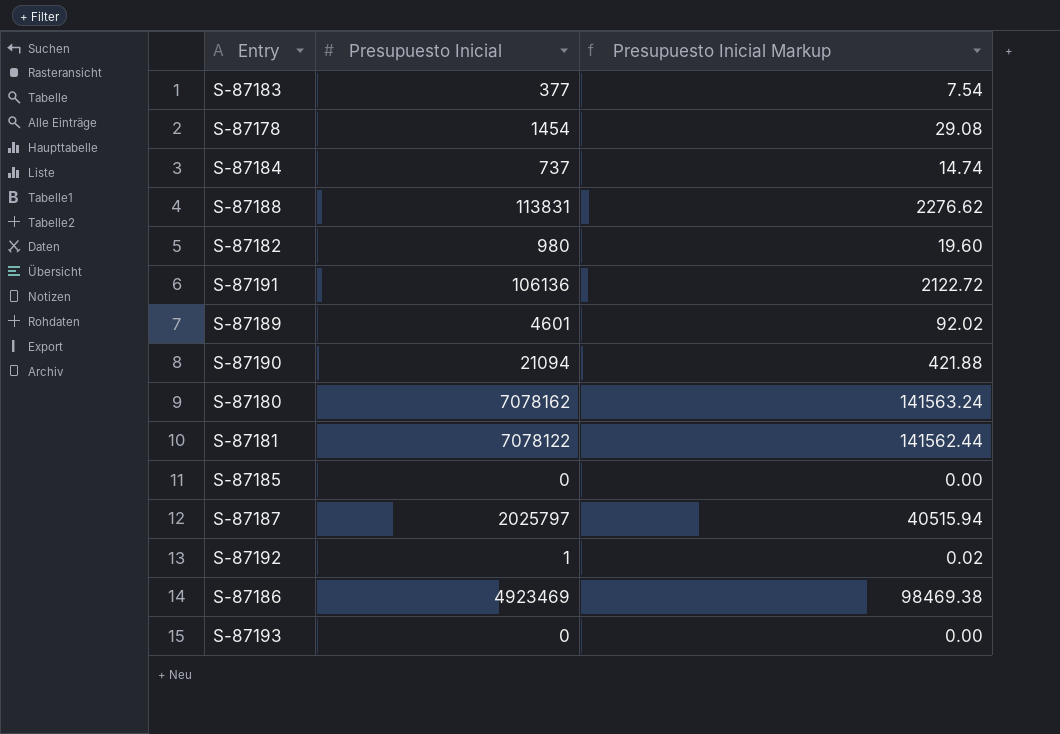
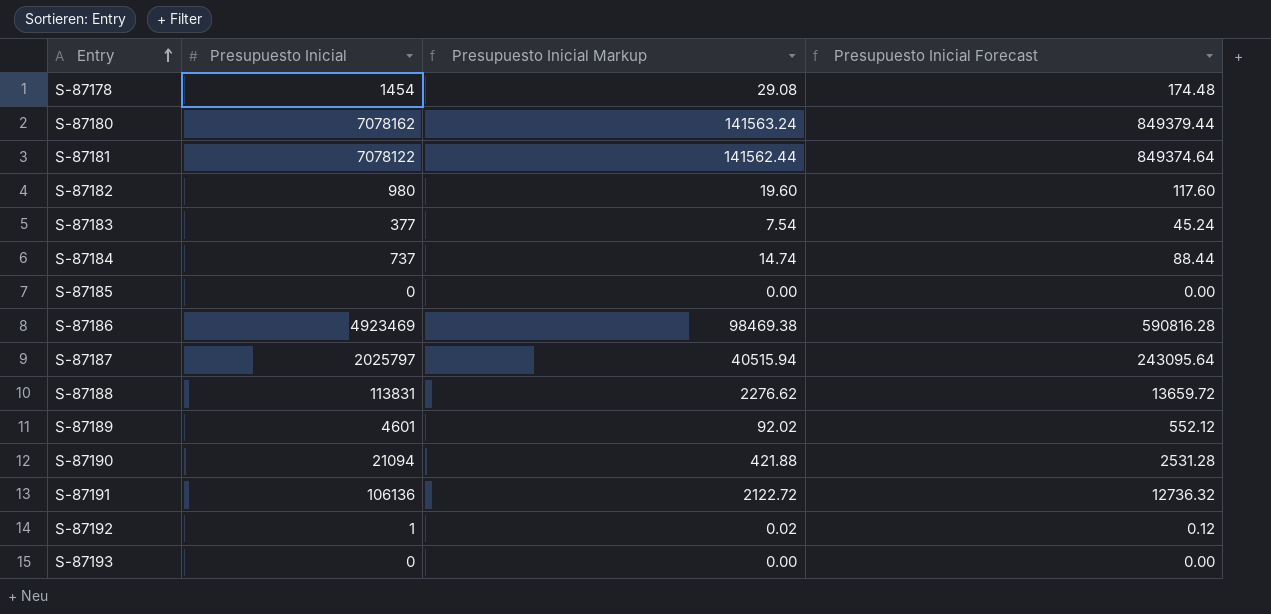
row order: none -> Entry ascending
column Presupuesto Inicial Forecast | formula: none -> [Presupuesto Inicial] * 0.12

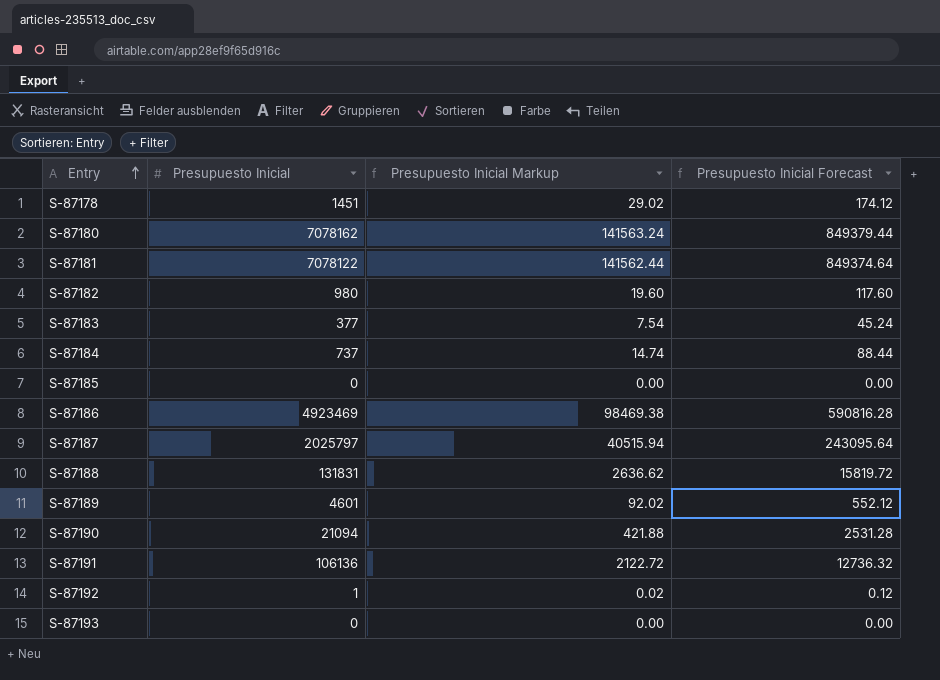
S-87178 | Presupuesto Inicial: 1454 -> 1451
S-87178 | Presupuesto Inicial Markup: 29.08 -> 29.02
S-87178 | Presupuesto Inicial Forecast: 174.48 -> 174.12
S-87188 | Presupuesto Inicial: 113831 -> 131831
S-87188 | Presupuesto Inicial Markup: 2276.62 -> 2636.62
S-87188 | Presupuesto Inicial Forecast: 13659.72 -> 15819.72

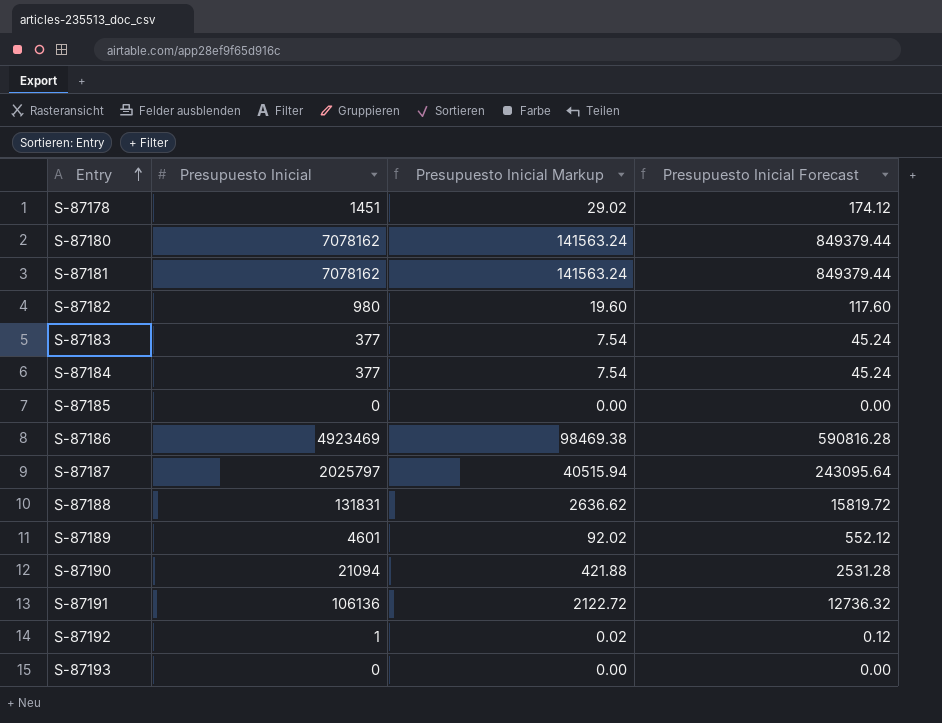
S-87181 | Presupuesto Inicial: 7078122 -> 7078162
S-87181 | Presupuesto Inicial Markup: 141562.44 -> 141563.24
S-87181 | Presupuesto Inicial Forecast: 849374.64 -> 849379.44
S-87184 | Presupuesto Inicial: 737 -> 377
S-87184 | Presupuesto Inicial Markup: 14.74 -> 7.54
S-87184 | Presupuesto Inicial Forecast: 88.44 -> 45.24

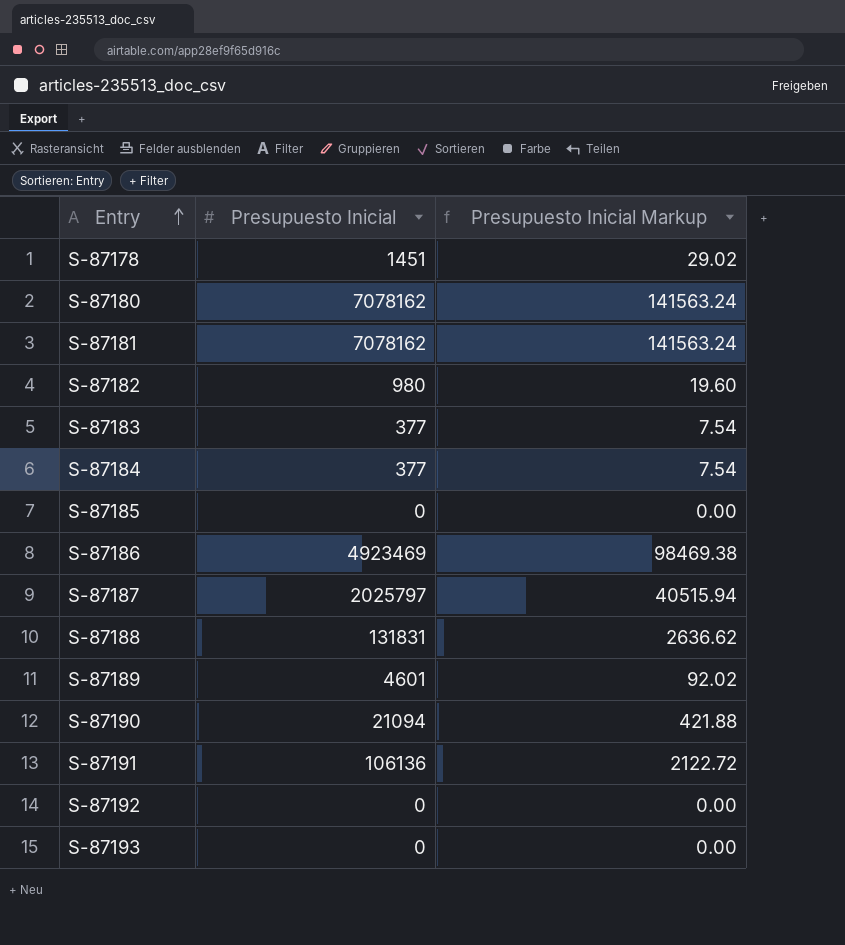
column Presupuesto Inicial Forecast | formula: [Presupuesto Inicial] * 0.12 -> none
S-87192 | Presupuesto Inicial: 1 -> 0
S-87192 | Presupuesto Inicial Markup: 0.02 -> 0.00

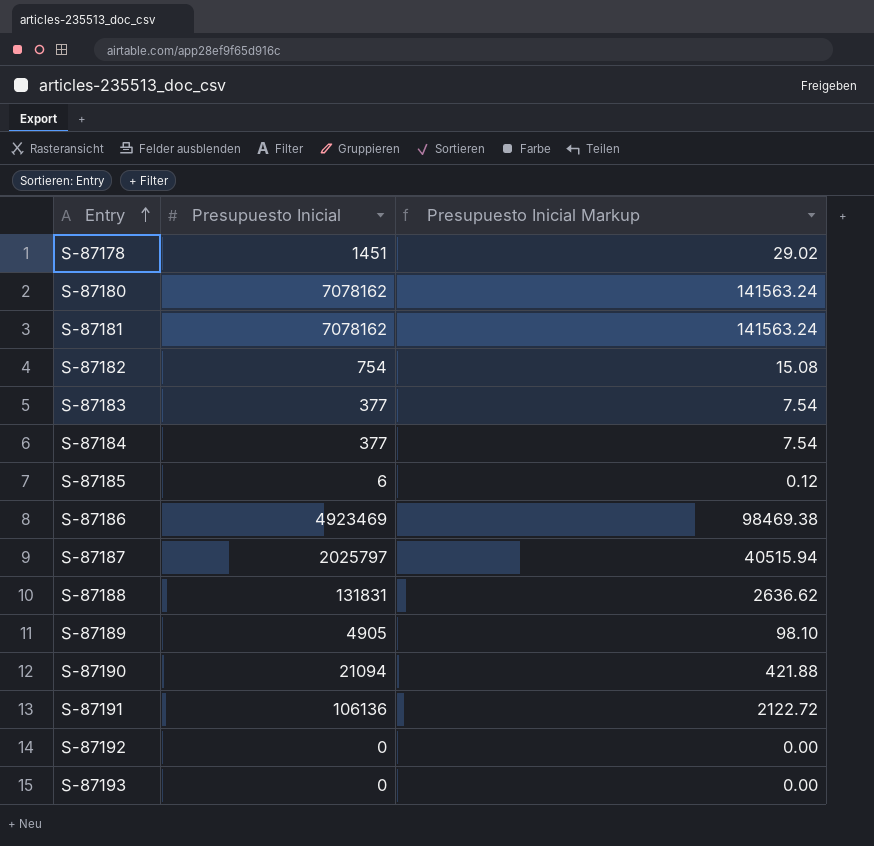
S-87182 | Presupuesto Inicial: 980 -> 754
S-87182 | Presupuesto Inicial Markup: 19.60 -> 15.08
S-87185 | Presupuesto Inicial: 0 -> 6
S-87185 | Presupuesto Inicial Markup: 0.00 -> 0.12
S-87189 | Presupuesto Inicial: 4601 -> 4905
S-87189 | Presupuesto Inicial Markup: 92.02 -> 98.10

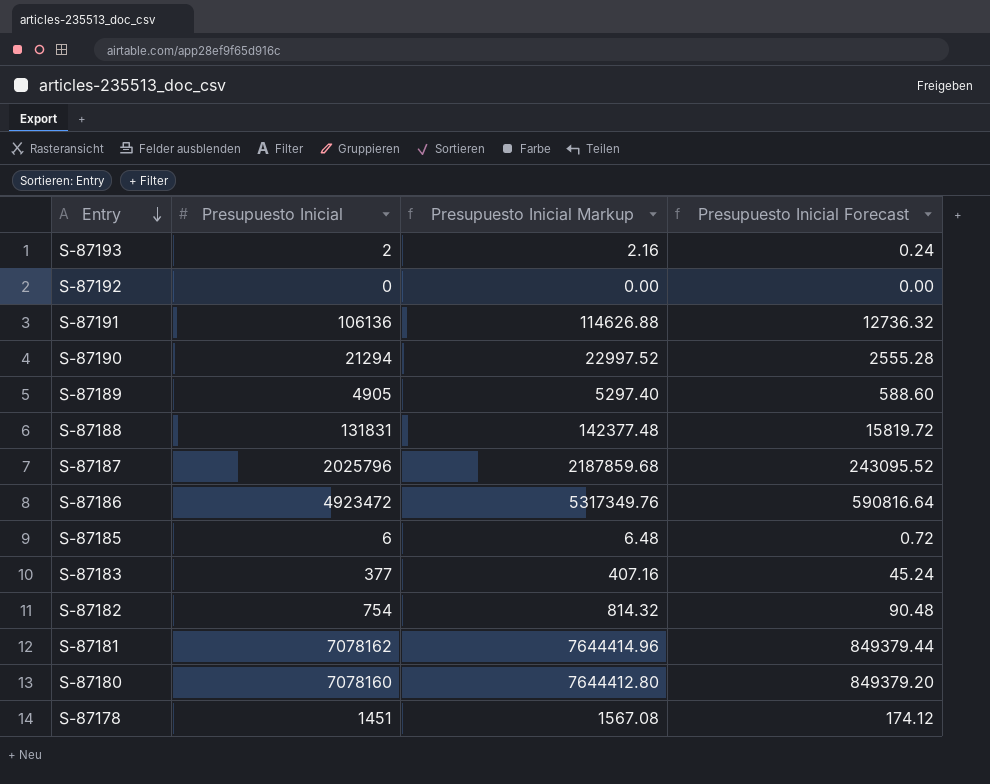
row order: Entry ascending -> Entry descending
column Presupuesto Inicial Markup | formula: [Presupuesto Inicial] * 0.02 -> [Presupuesto Inicial] * 1.08
column Presupuesto Inicial Forecast | formula: none -> [Presupuesto Inicial] * 0.12
row S-87184: 377 | 7.54 -> none
S-87193 | Presupuesto Inicial: 0 -> 2
S-87190 | Presupuesto Inicial: 21094 -> 21294
S-87187 | Presupuesto Inicial: 2025797 -> 2025796
S-87186 | Presupuesto Inicial: 4923469 -> 4923472
S-87180 | Presupuesto Inicial: 7078162 -> 7078160

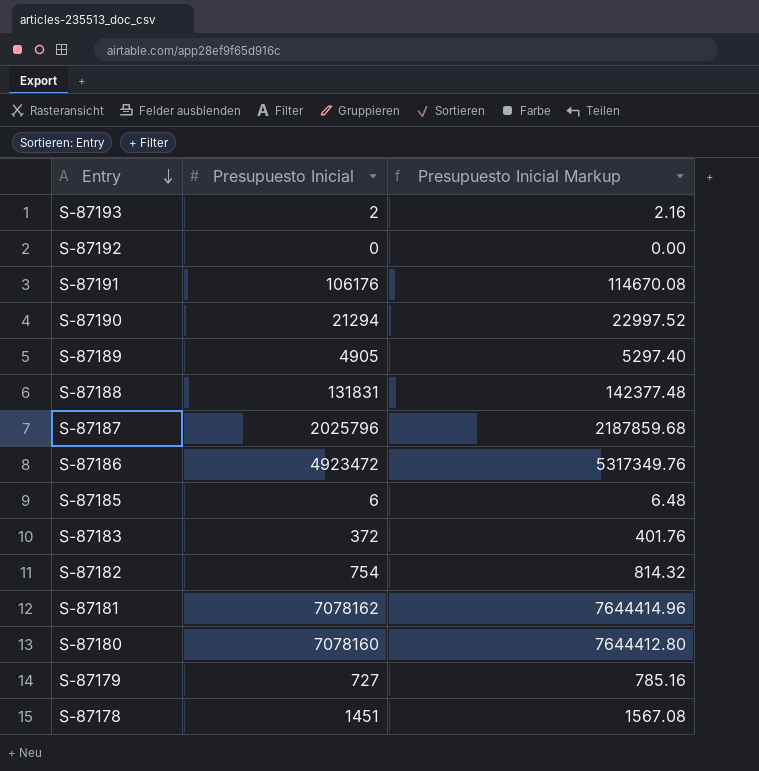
column Presupuesto Inicial Forecast | formula: [Presupuesto Inicial] * 0.12 -> none
S-87191 | Presupuesto Inicial: 106136 -> 106176
S-87191 | Presupuesto Inicial Markup: 114626.88 -> 114670.08
S-87183 | Presupuesto Inicial: 377 -> 372
S-87183 | Presupuesto Inicial Markup: 407.16 -> 401.76
row S-87179: none -> 727 | 785.16

